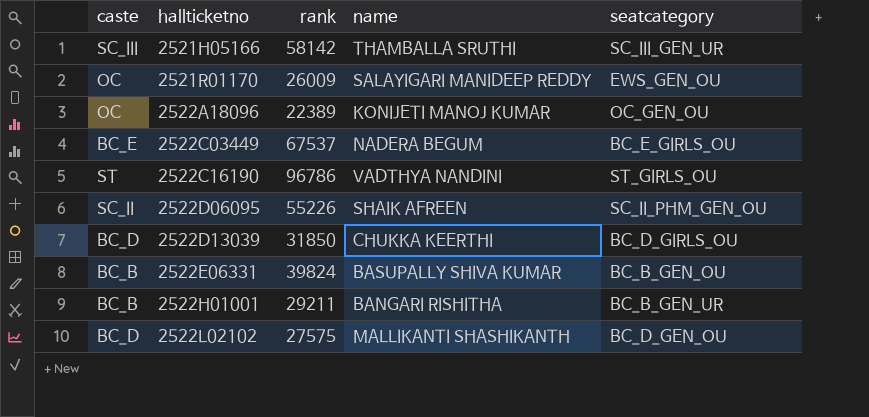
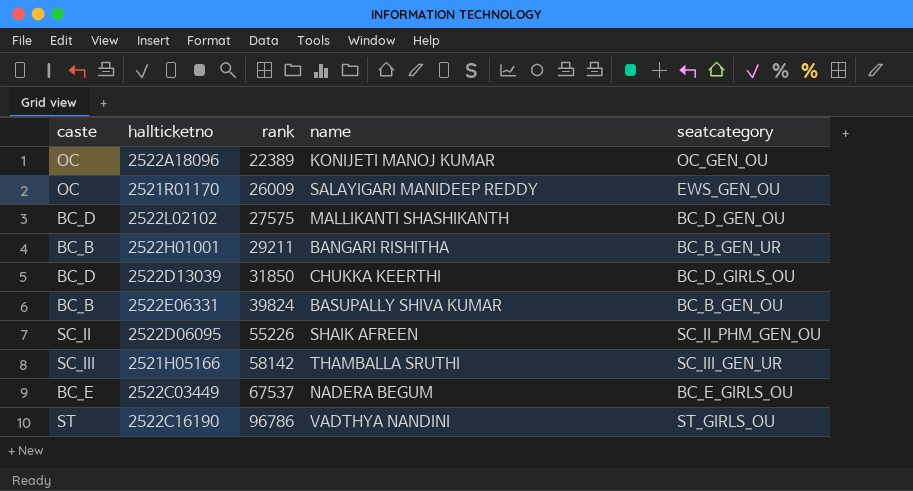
row order: hallticketno ascending -> rank ascending

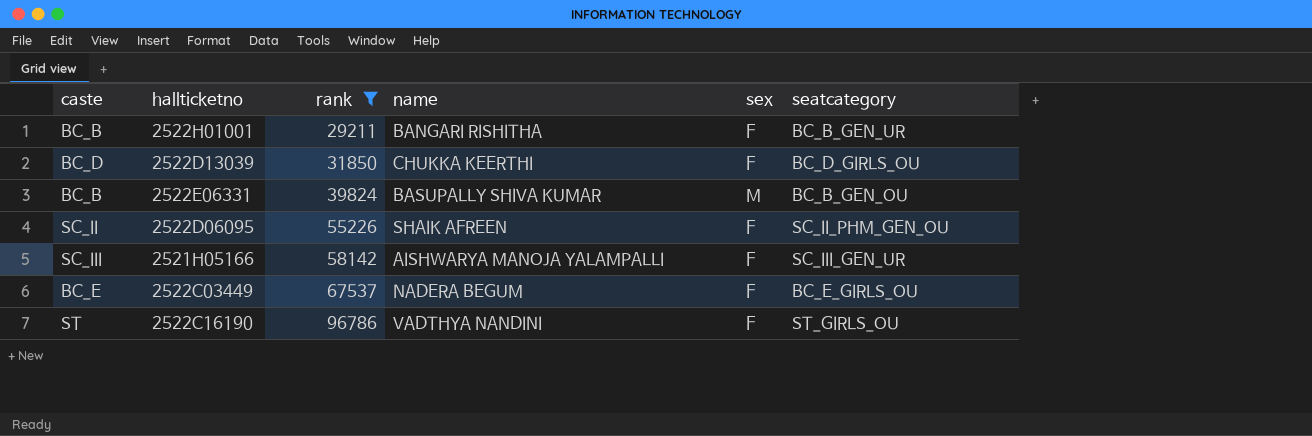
filter: none -> rank >= 29211
column sex | position: none -> 5
2521H05166 | name: THAMBALLA SRUTHI -> AISHWARYA MANOJA YALAMPALLI

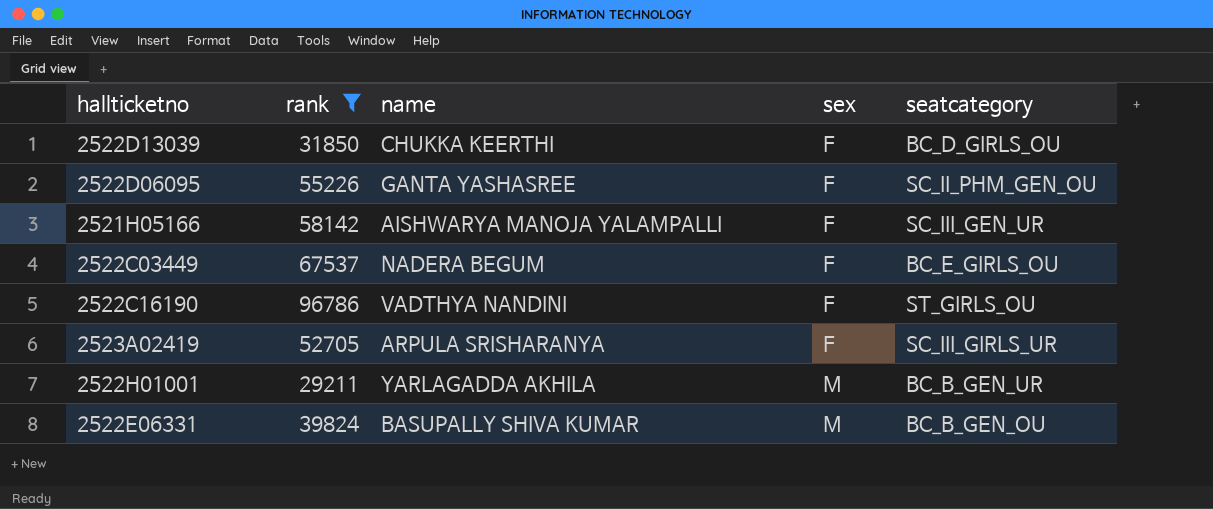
row order: rank ascending -> sex ascending
column caste | position: 1 -> none
2522D06095 | name: SHAIK AFREEN -> GANTA YASHASREE
row 2523A02419: none -> 52705 | ARPULA SRISHARANYA | F | SC_III_GIRLS_UR
2522H01001 | name: BANGARI RISHITHA -> YARLAGADDA AKHILA
2522H01001 | sex: F -> M

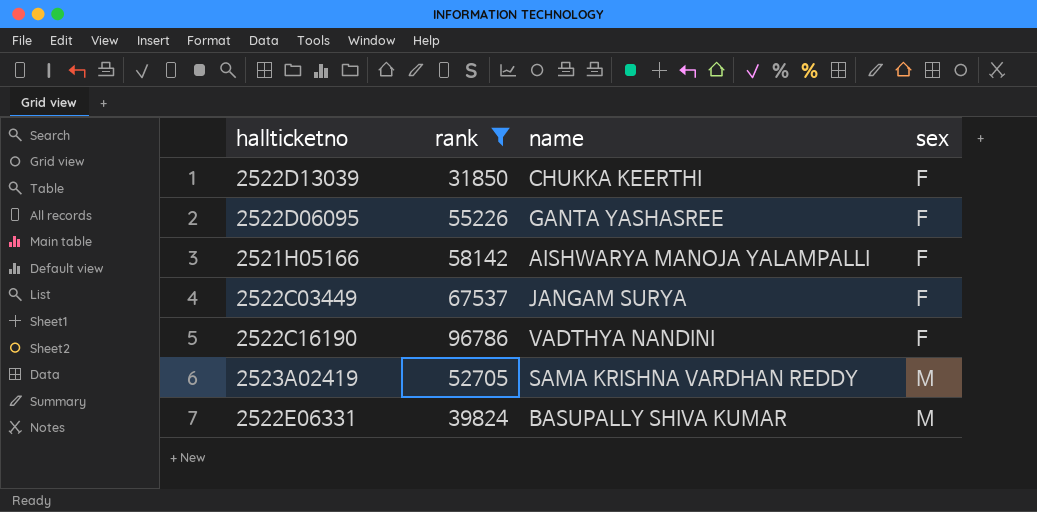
column seatcategory | position: 5 -> none
row 2522H01001: 29211 | YARLAGADDA AKHILA | M | BC_B_GEN_UR -> none
2522C03449 | name: NADERA BEGUM -> JANGAM SURYA
2523A02419 | name: ARPULA SRISHARANYA -> SAMA KRISHNA VARDHAN REDDY
2523A02419 | sex: F -> M

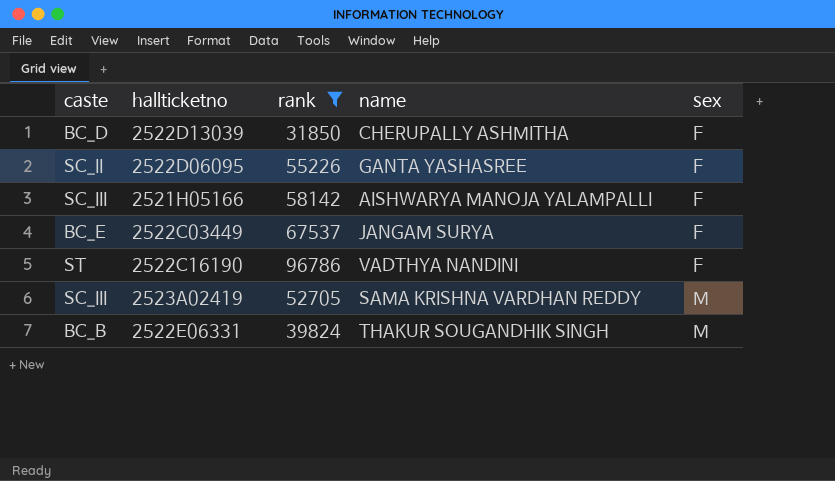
column caste | position: none -> 1
2522D13039 | name: CHUKKA KEERTHI -> CHERUPALLY ASHMITHA
2522E06331 | name: BASUPALLY SHIVA KUMAR -> THAKUR SOUGANDHIK SINGH

